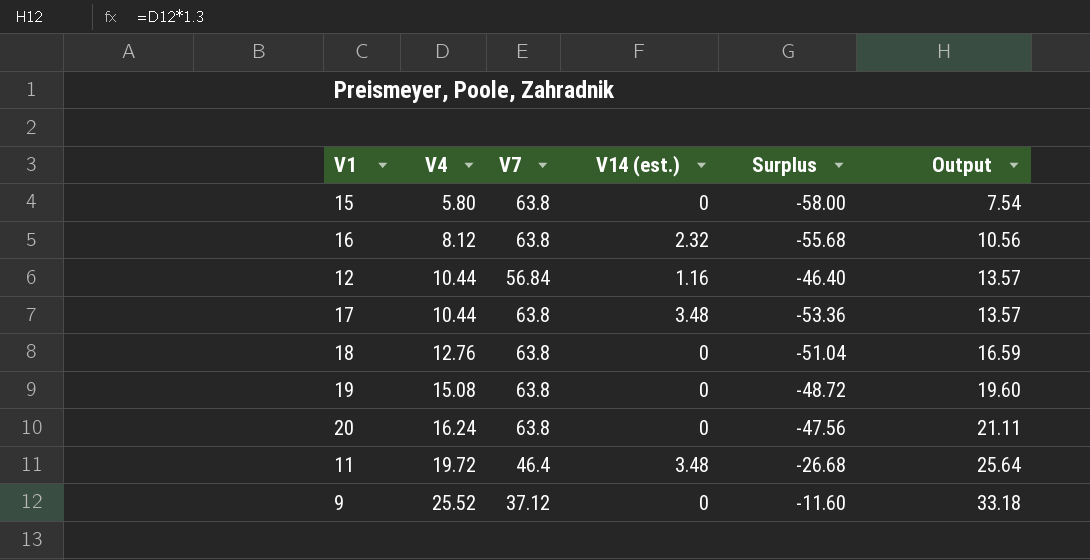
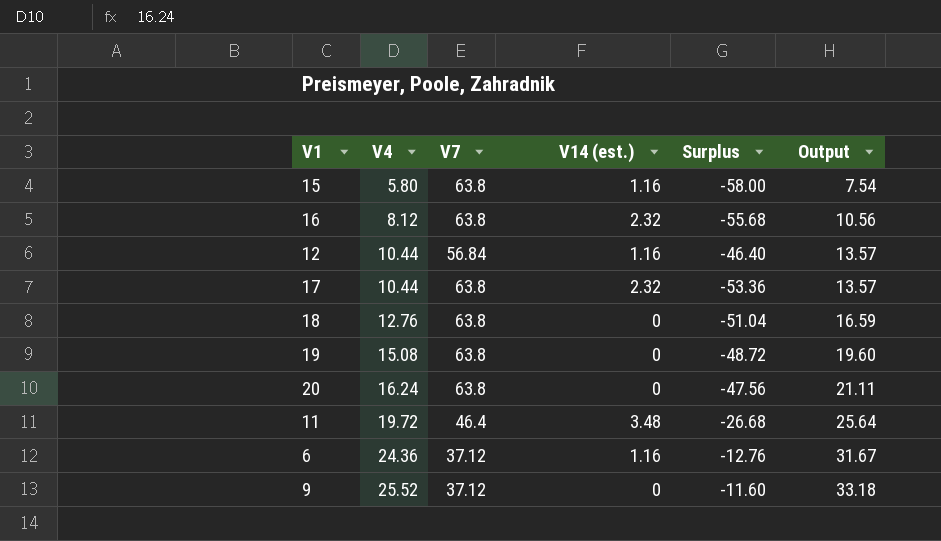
15 | V14 (est.): 0 -> 1.16
17 | V14 (est.): 3.48 -> 2.32
row 6: none -> 24.36 | 37.12 | 1.16 | -12.76 | 31.67

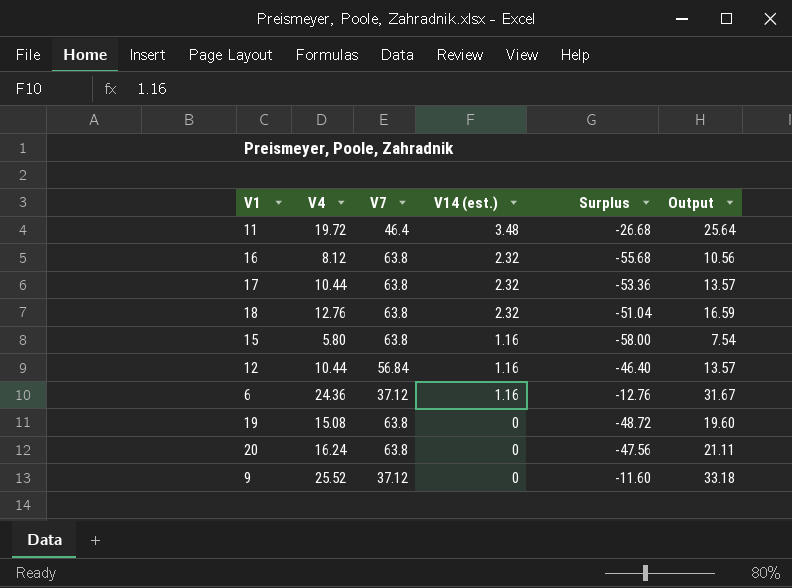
row order: V4 ascending -> V14 (est.) descending
18 | V14 (est.): 0 -> 2.32

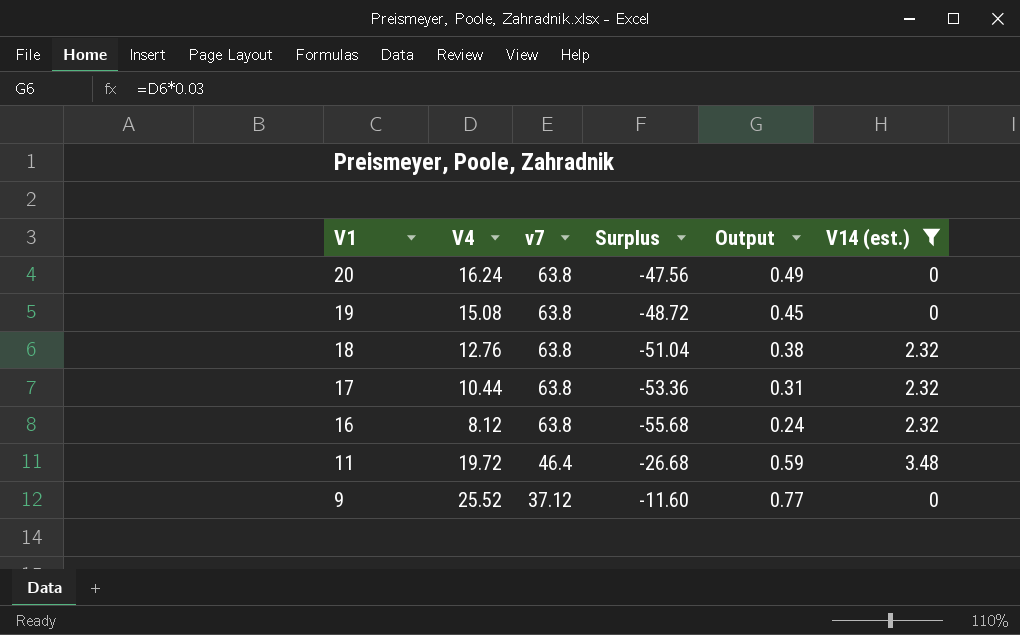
filter: none -> V14 (est.) != 1.16
row order: V14 (est.) descending -> V1 descending
column name: V7 -> v7
column Output | formula: [V4] * 1.3 -> [V4] * 0.03
column V14 (est.) | position: 4 -> 6

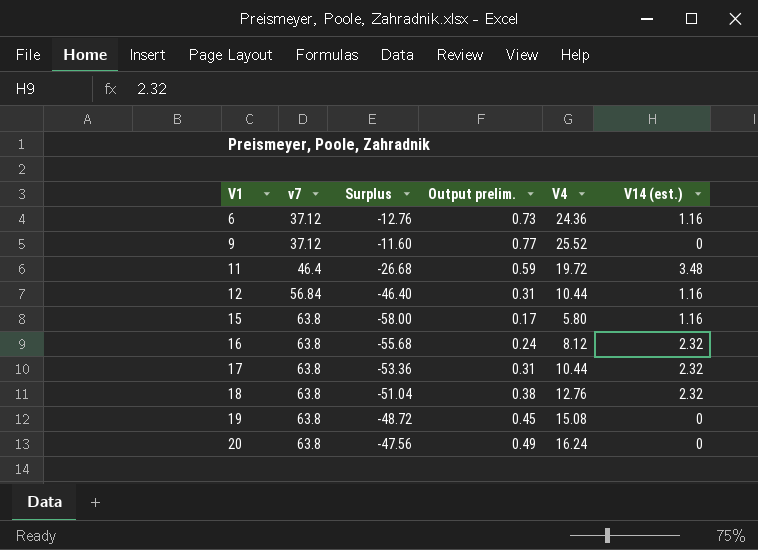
filter: V14 (est.) != 1.16 -> none
row order: V1 descending -> V1 ascending
column name: Output -> Output prelim.
column V4 | position: 2 -> 5

